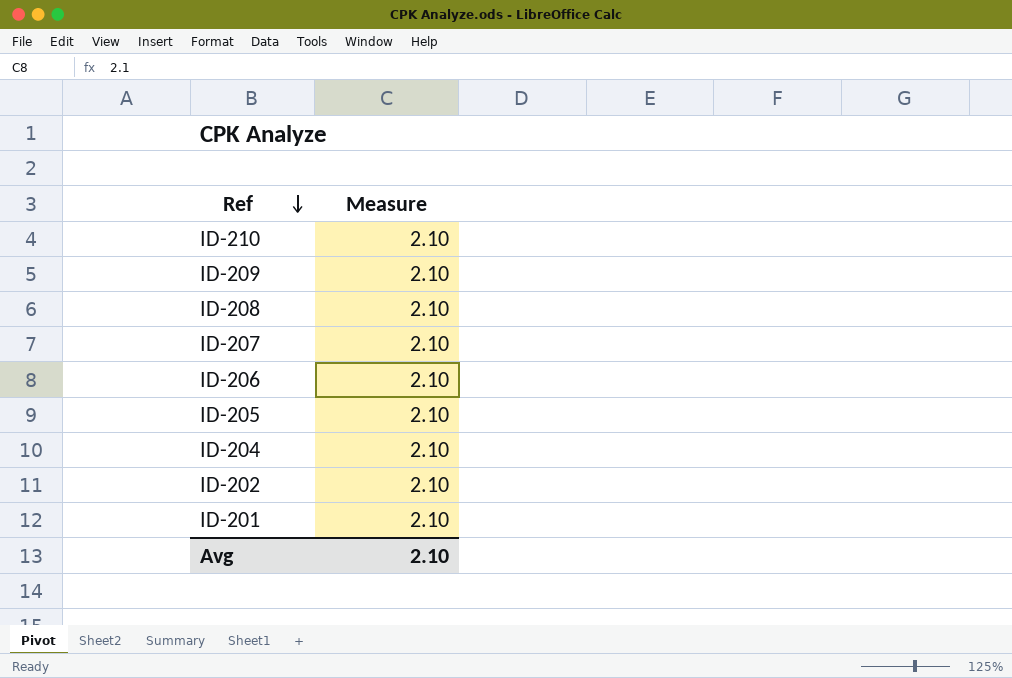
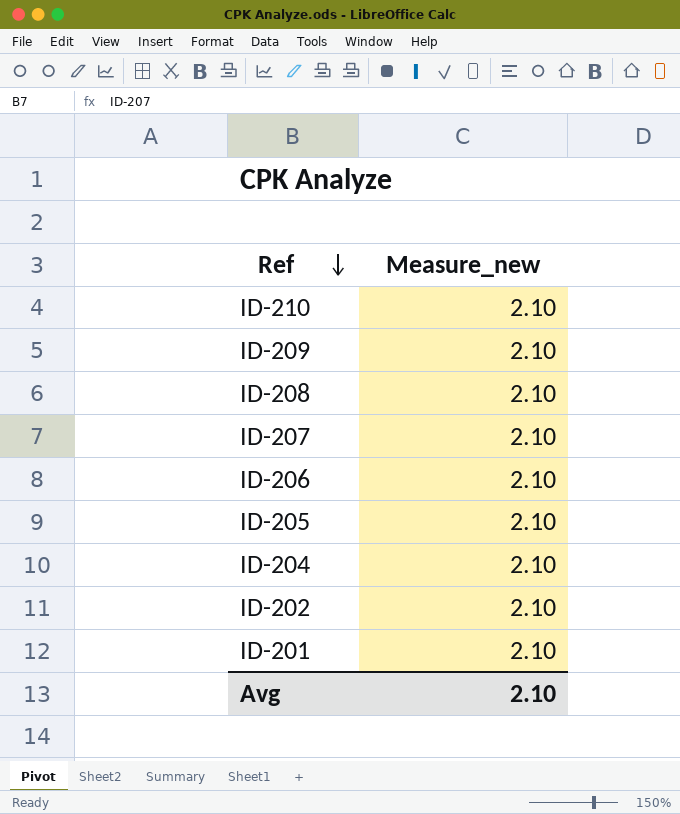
column name: Measure -> Measure_new

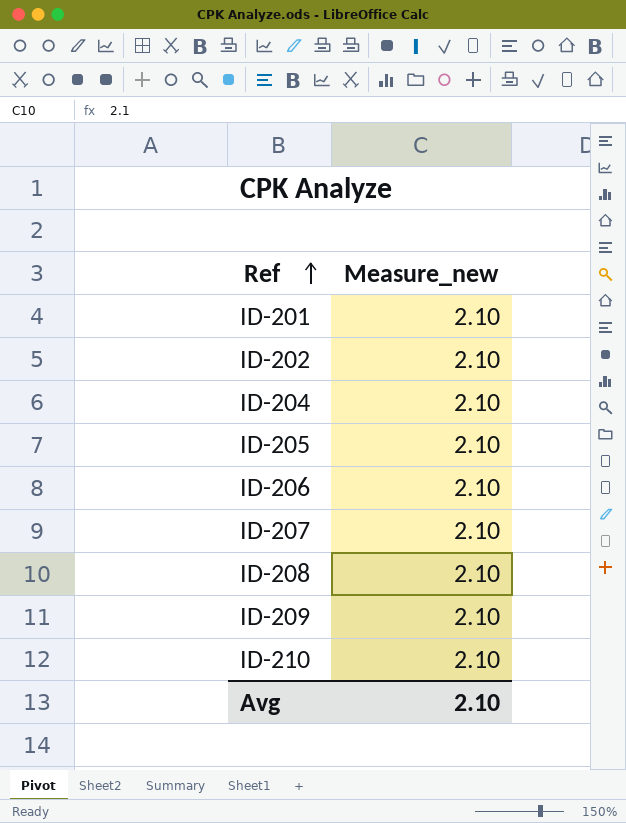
row order: Ref descending -> Ref ascending

